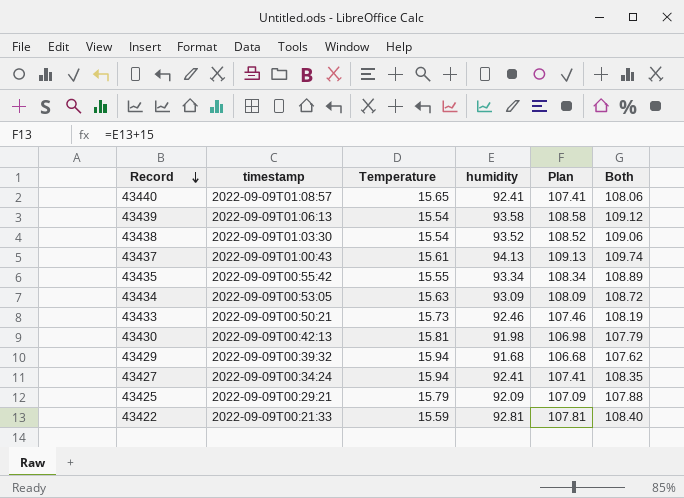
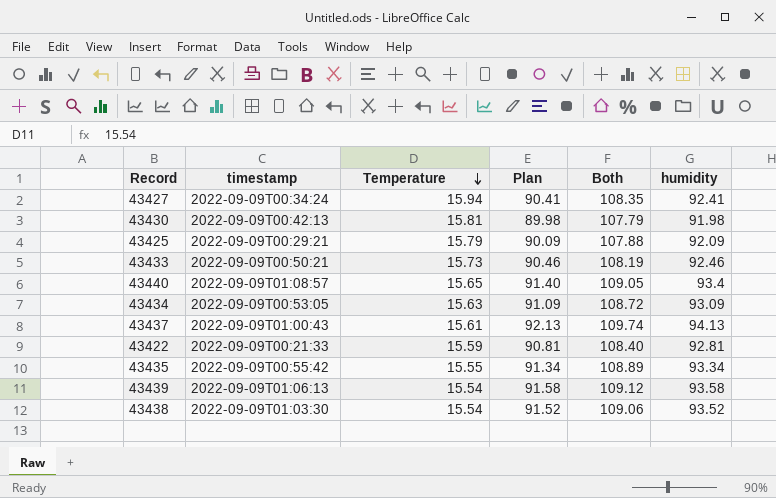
row order: Record descending -> Temperature descending
column Plan | formula: [humidity] + 15 -> [humidity] - 2
column humidity | position: 4 -> 6
row 43429: 2022-09-09T00:39:32 | 15.94 | 91.68 | 106.68 | 107.62 -> none
43440 | Both: 108.06 -> 109.05
43440 | humidity: 92.41 -> 93.4

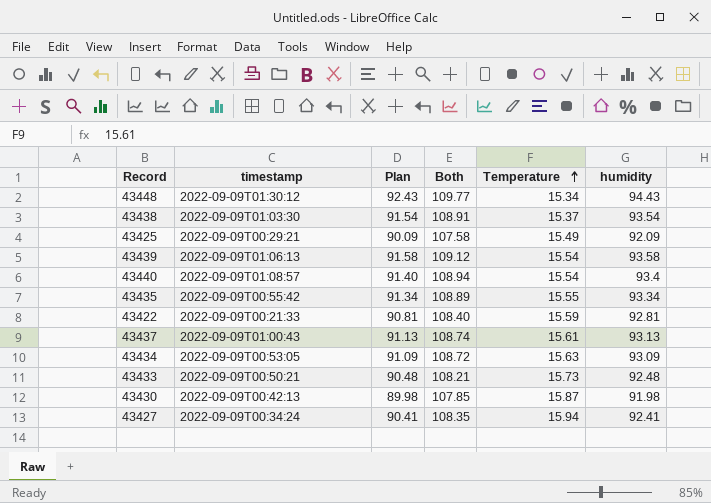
row order: Temperature descending -> Temperature ascending
column Temperature | position: 3 -> 5
row 43448: none -> 2022-09-09T01:30:12 | 92.43 | 109.77 | 15.34 | 94.43
43438 | Plan: 91.52 -> 91.54
43438 | Both: 109.06 -> 108.91
43438 | Temperature: 15.54 -> 15.37
43438 | humidity: 93.52 -> 93.54
43425 | Both: 107.88 -> 107.58
43425 | Temperature: 15.79 -> 15.49
43440 | Both: 109.05 -> 108.94
43440 | Temperature: 15.65 -> 15.54
43437 | Plan: 92.13 -> 91.13
43437 | Both: 109.74 -> 108.74
43437 | humidity: 94.13 -> 93.13
43433 | Plan: 90.46 -> 90.48
43433 | Both: 108.19 -> 108.21
43433 | humidity: 92.46 -> 92.48
43430 | Both: 107.79 -> 107.85
43430 | Temperature: 15.81 -> 15.87

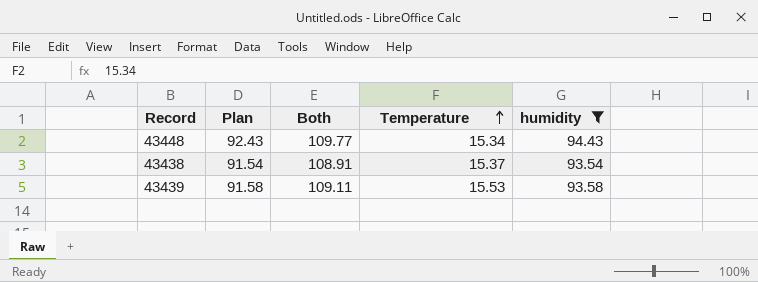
filter: none -> humidity >= 93.54
column timestamp | position: 2 -> none
43439 | Both: 109.12 -> 109.11
43439 | Temperature: 15.54 -> 15.53

